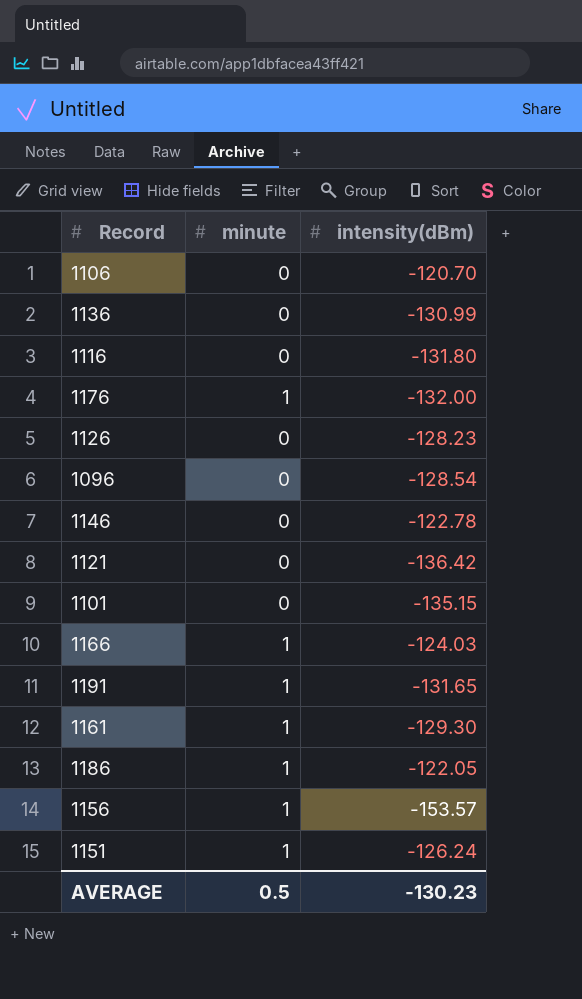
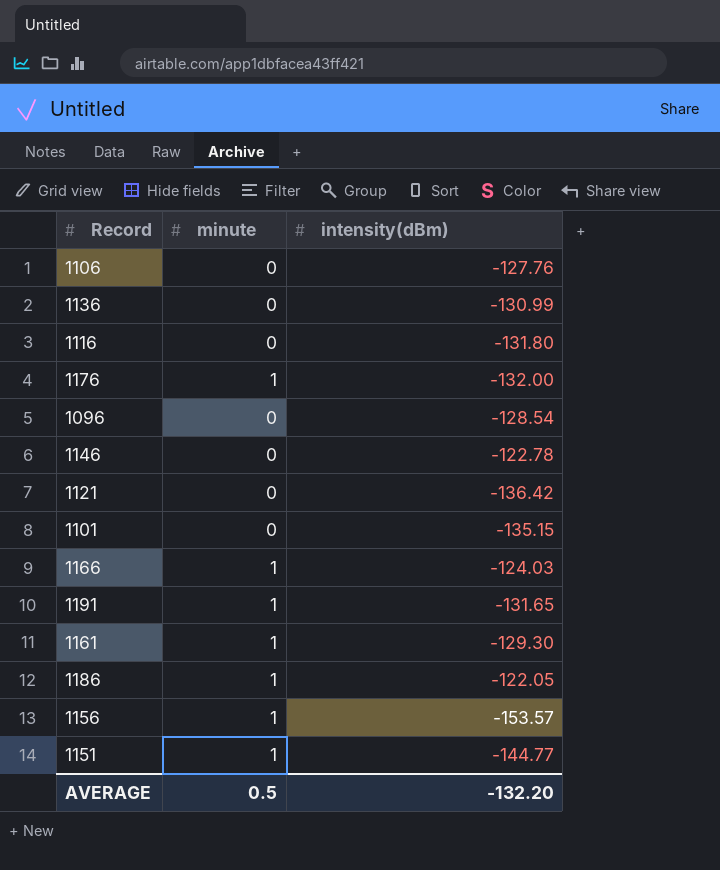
row 1126: 0 | -128.23 -> none
1106 | intensity(dBm): -120.70 -> -127.76
1151 | intensity(dBm): -126.24 -> -144.77
AVERAGE | intensity(dBm): -130.23 -> -132.20

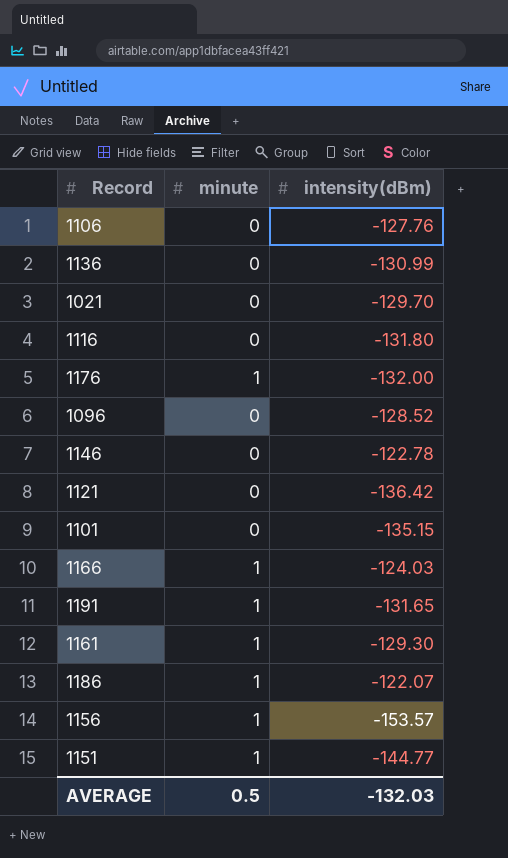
row 1021: none -> 0 | -129.70
1096 | intensity(dBm): -128.54 -> -128.52
1186 | intensity(dBm): -122.05 -> -122.07
AVERAGE | intensity(dBm): -132.20 -> -132.03

